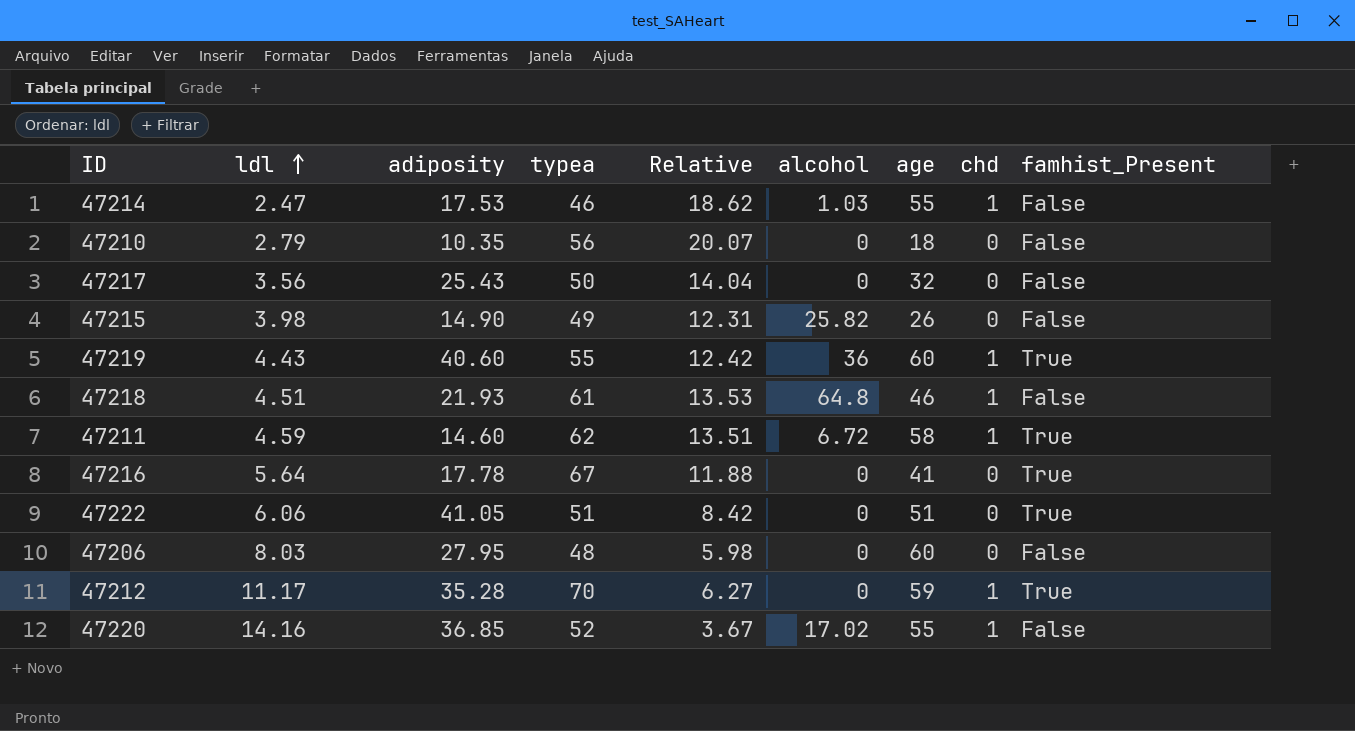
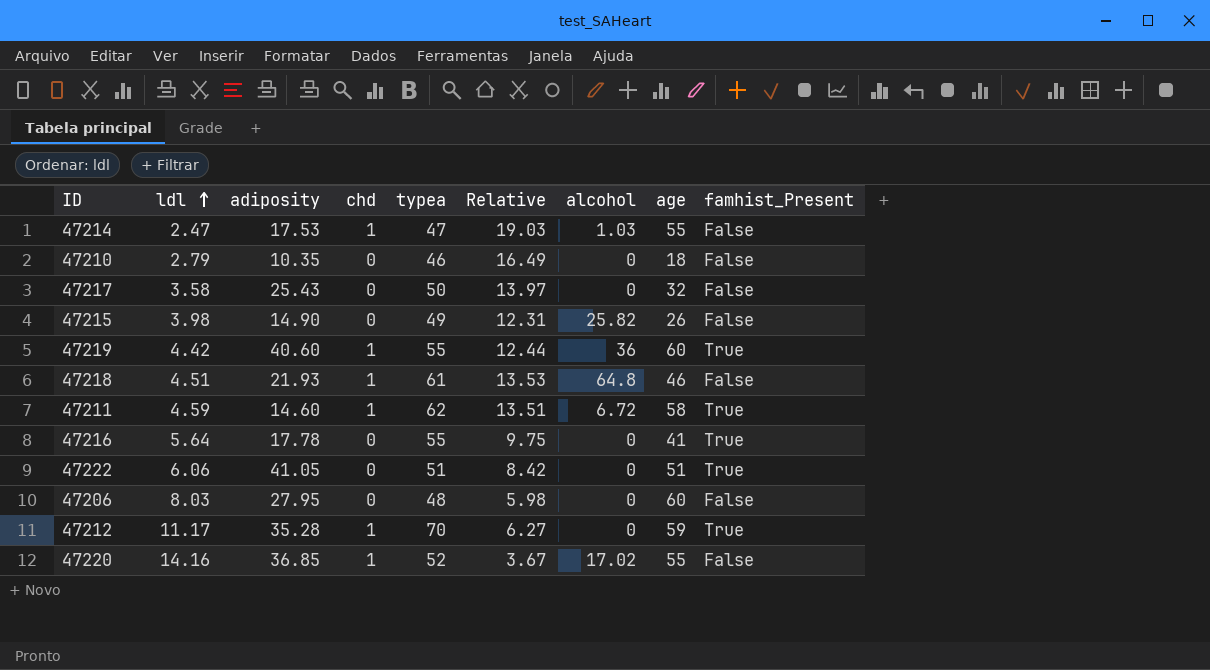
column chd | position: 8 -> 4
47214 | typea: 46 -> 47
47214 | Relative: 18.62 -> 19.03
47210 | typea: 56 -> 46
47210 | Relative: 20.07 -> 16.49
47217 | ldl: 3.56 -> 3.58
47217 | Relative: 14.04 -> 13.97
47219 | ldl: 4.43 -> 4.42
47219 | Relative: 12.42 -> 12.44
47216 | typea: 67 -> 55
47216 | Relative: 11.88 -> 9.75

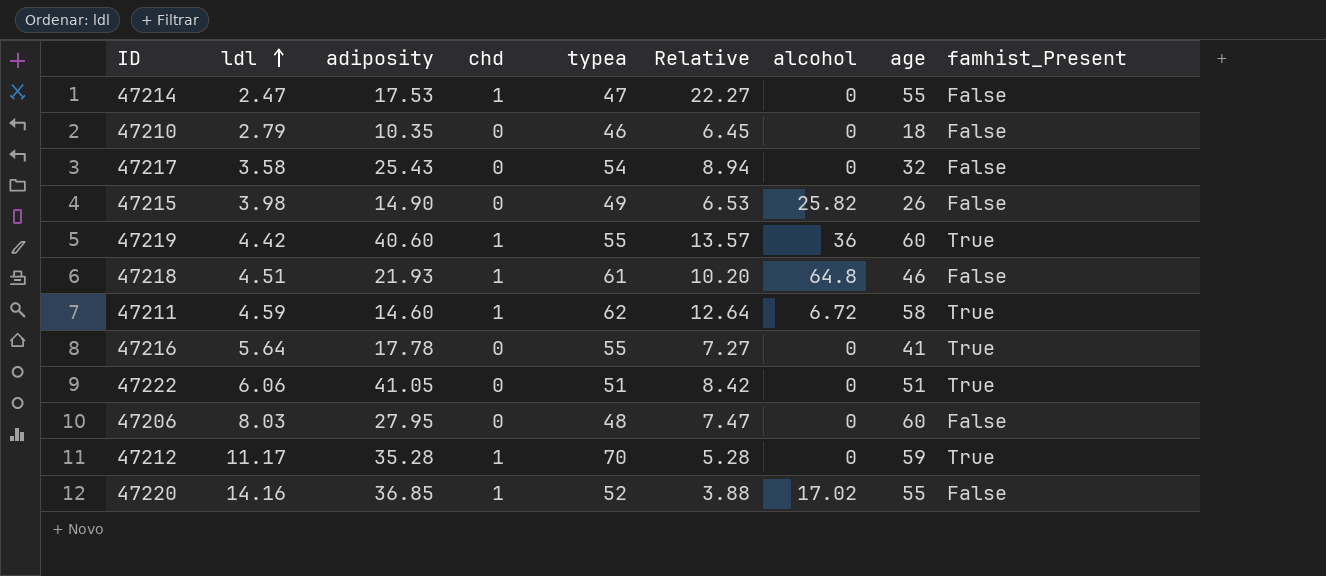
column Relative | formula: [typea] / [ldl] -> [age] / [ldl]
47214 | alcohol: 1.03 -> 0
47217 | typea: 50 -> 54

